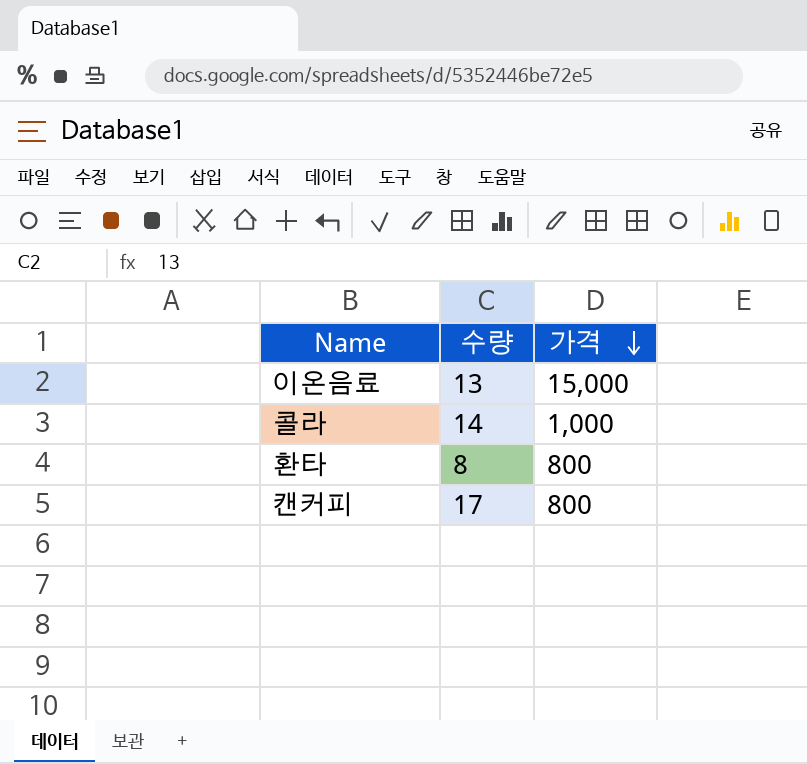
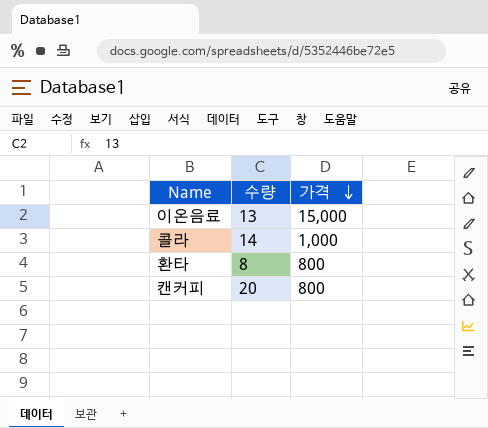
캔커피 | 수량: 17 -> 20

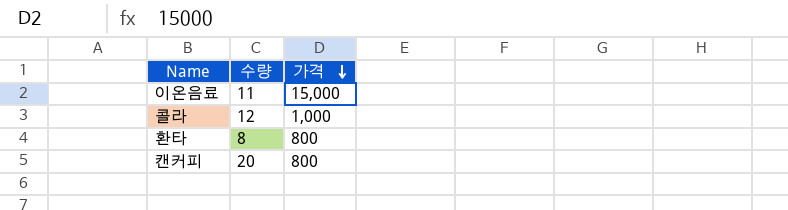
이온음료 | 수량: 13 -> 11
콜라 | 수량: 14 -> 12

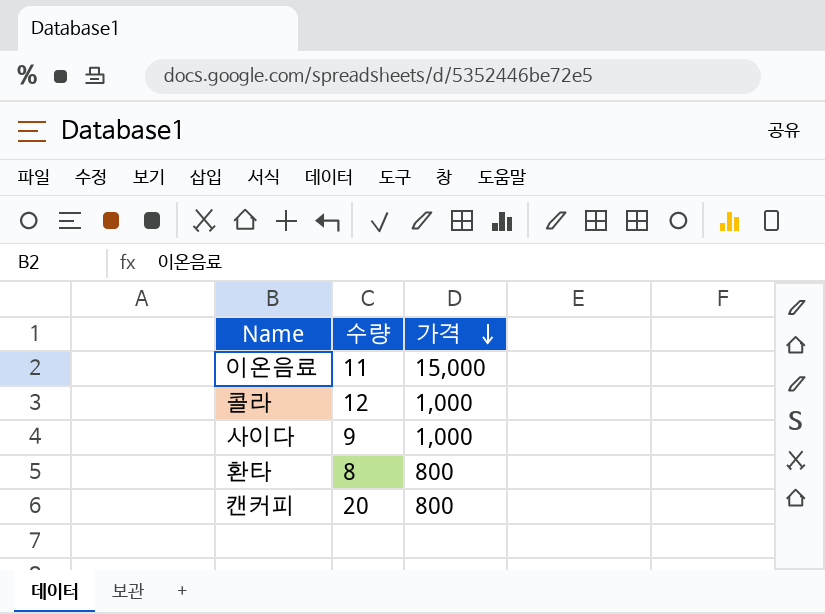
row 사이다: none -> 9 | 1,000

